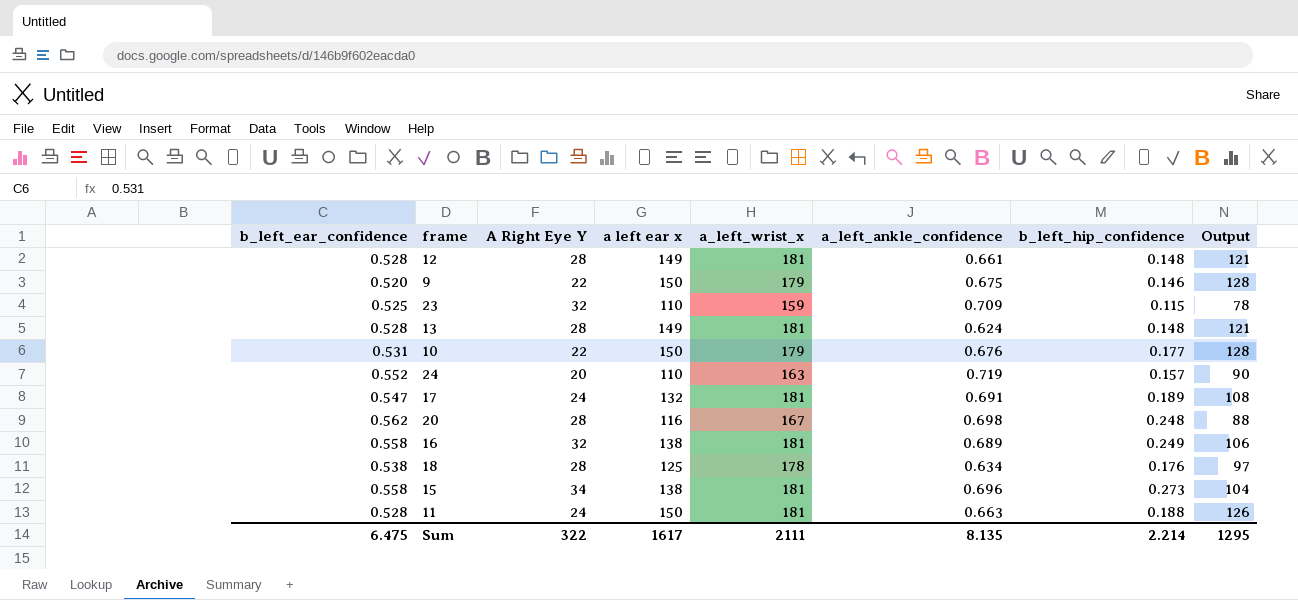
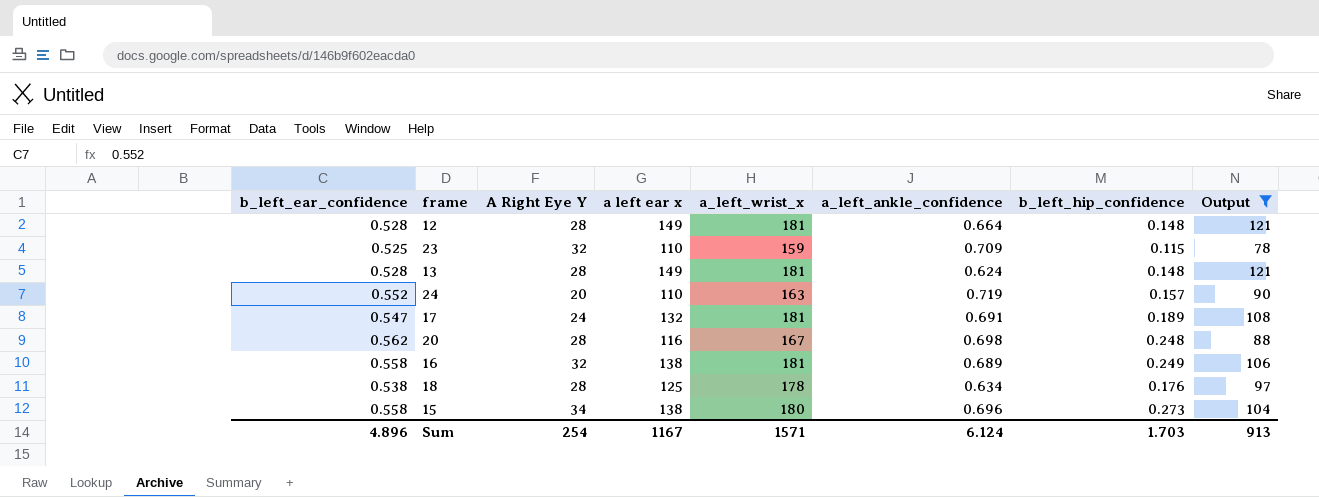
filter: none -> Output <= 121
12 | a_left_ankle_confidence: 0.661 -> 0.664
15 | a_left_wrist_x: 181 -> 180
Sum | b_left_ear_confidence: 6.475 -> 4.896
Sum | A Right Eye Y: 322 -> 254
Sum | a left ear x: 1617 -> 1167
Sum | a_left_wrist_x: 2111 -> 1571
Sum | a_left_ankle_confidence: 8.135 -> 6.124
Sum | b_left_hip_confidence: 2.214 -> 1.703
Sum | Output: 1295 -> 913

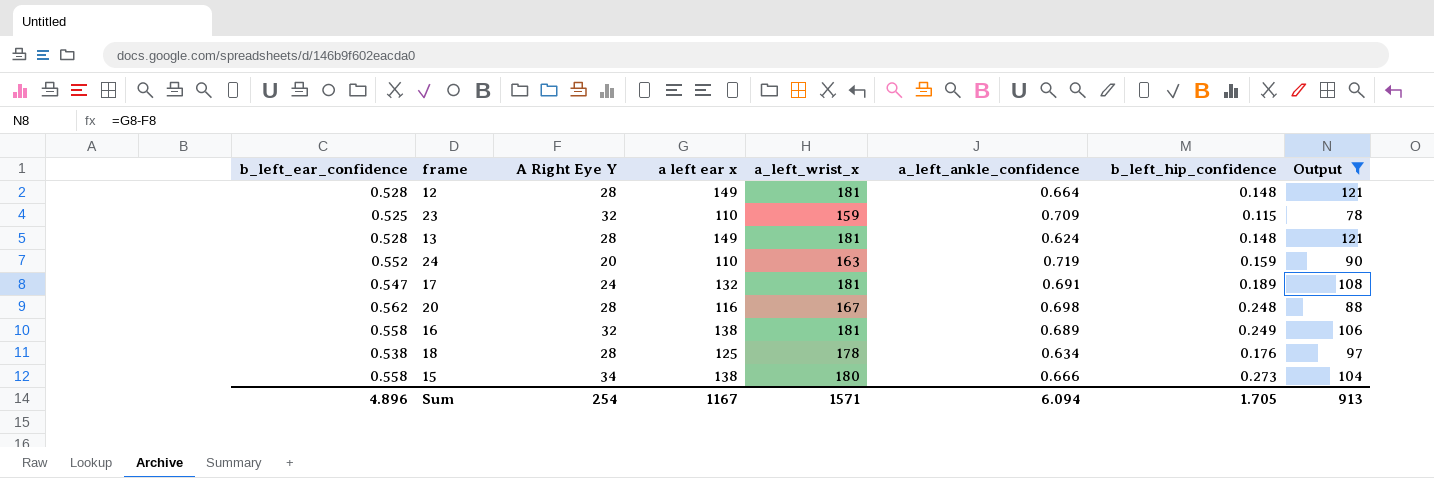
24 | b_left_hip_confidence: 0.157 -> 0.159
15 | a_left_ankle_confidence: 0.696 -> 0.666
Sum | a_left_ankle_confidence: 6.124 -> 6.094
Sum | b_left_hip_confidence: 1.703 -> 1.705

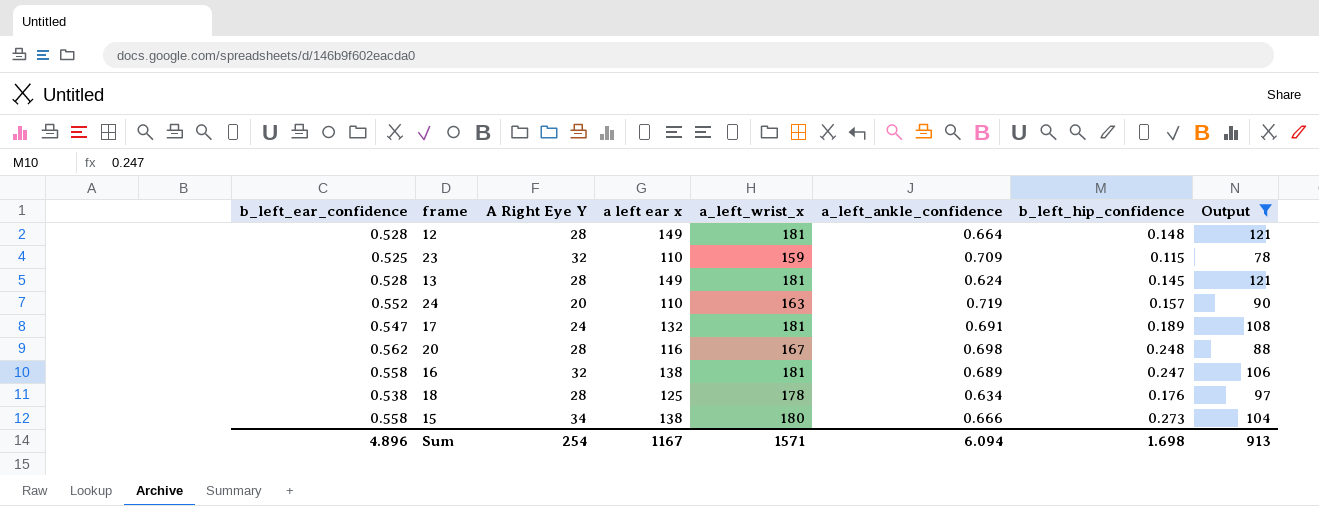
13 | b_left_hip_confidence: 0.148 -> 0.145
24 | b_left_hip_confidence: 0.159 -> 0.157
16 | b_left_hip_confidence: 0.249 -> 0.247
Sum | b_left_hip_confidence: 1.705 -> 1.698

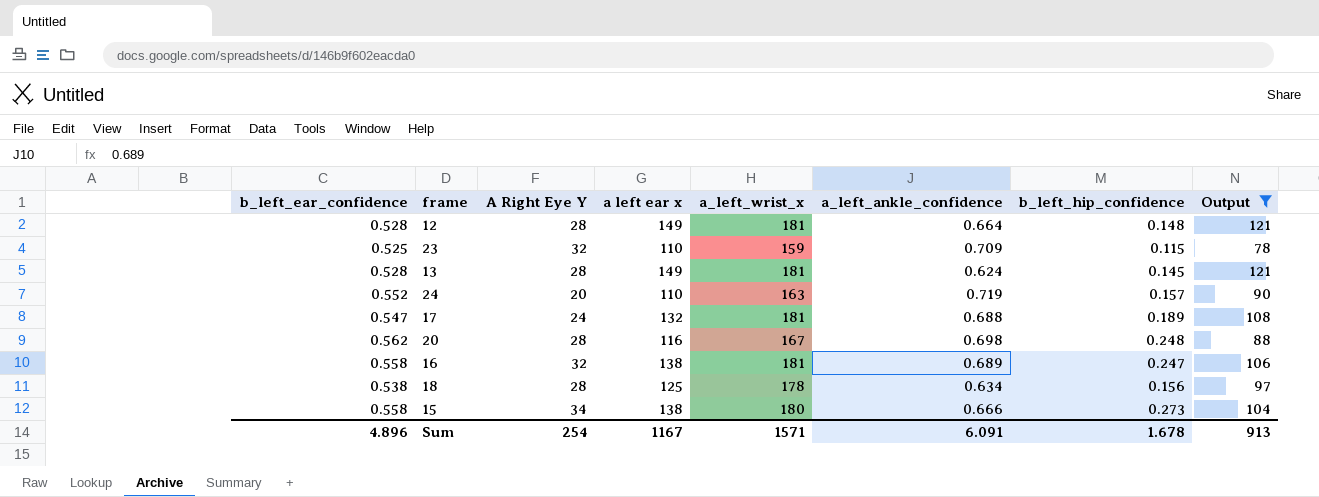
17 | a_left_ankle_confidence: 0.691 -> 0.688
18 | b_left_hip_confidence: 0.176 -> 0.156
Sum | a_left_ankle_confidence: 6.094 -> 6.091
Sum | b_left_hip_confidence: 1.698 -> 1.678

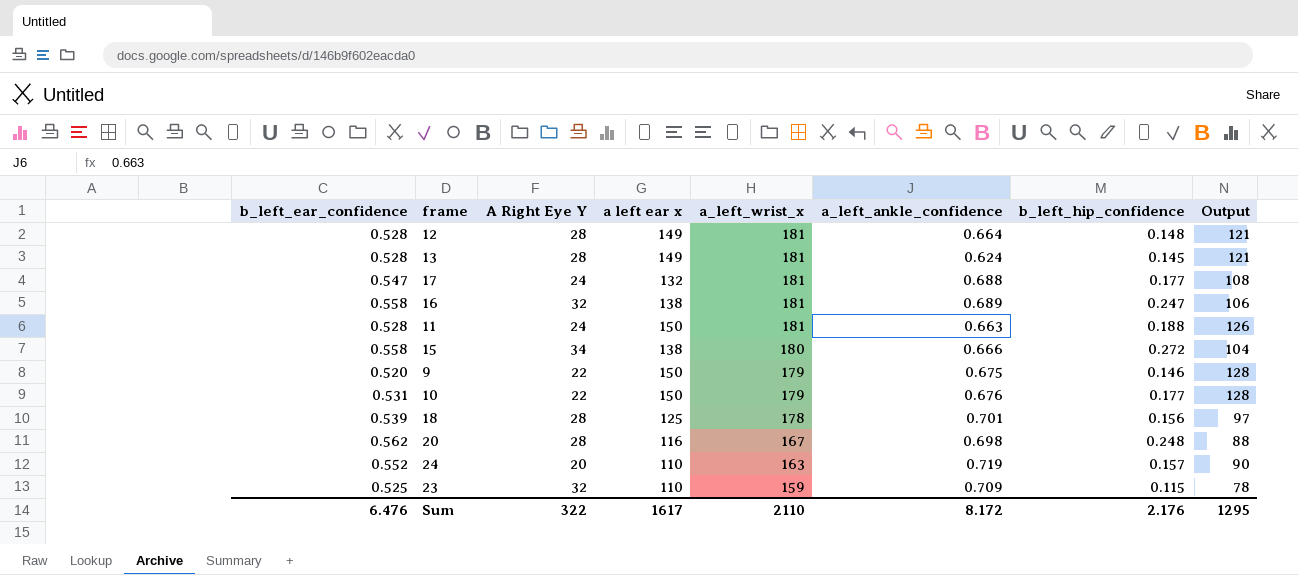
filter: Output <= 121 -> none
row order: none -> a_left_wrist_x descending
17 | b_left_hip_confidence: 0.189 -> 0.177
15 | b_left_hip_confidence: 0.273 -> 0.272
18 | b_left_ear_confidence: 0.538 -> 0.539
18 | a_left_ankle_confidence: 0.634 -> 0.701
Sum | b_left_ear_confidence: 4.896 -> 6.476
Sum | A Right Eye Y: 254 -> 322
Sum | a left ear x: 1167 -> 1617
Sum | a_left_wrist_x: 1571 -> 2110
Sum | a_left_ankle_confidence: 6.091 -> 8.172
Sum | b_left_hip_confidence: 1.678 -> 2.176
Sum | Output: 913 -> 1295

